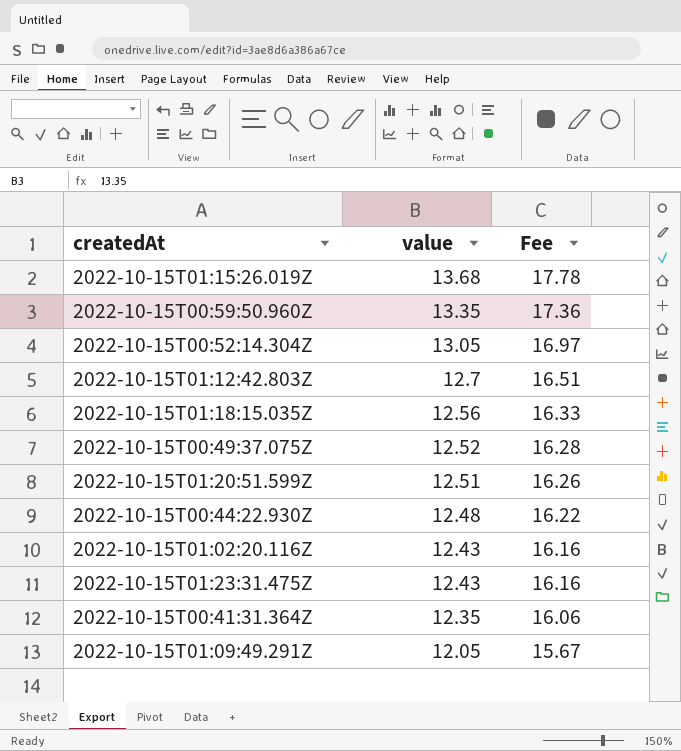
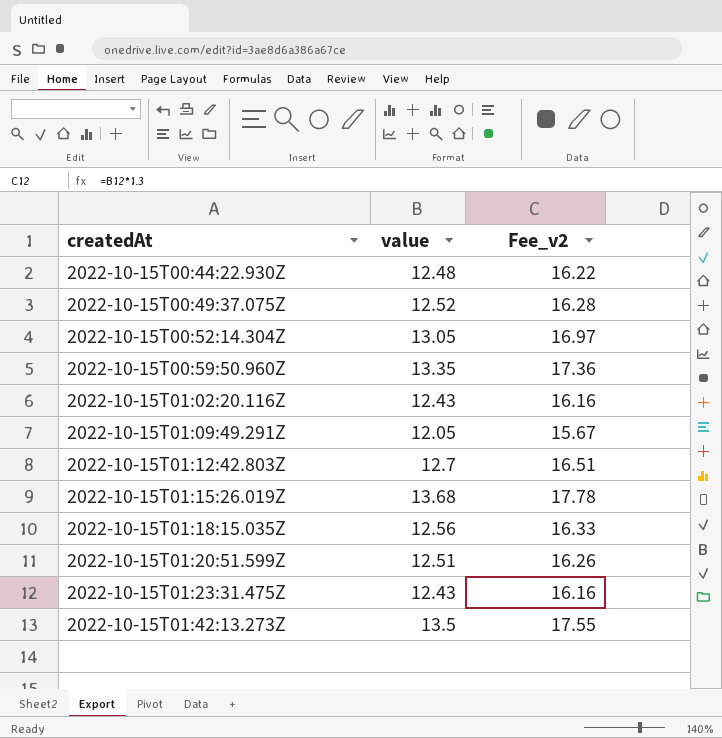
row order: value descending -> createdAt ascending
column name: Fee -> Fee_v2
row 2022-10-15T00:41:31.364Z: 12.35 | 16.06 -> none
row 2022-10-15T01:42:13.273Z: none -> 13.5 | 17.55

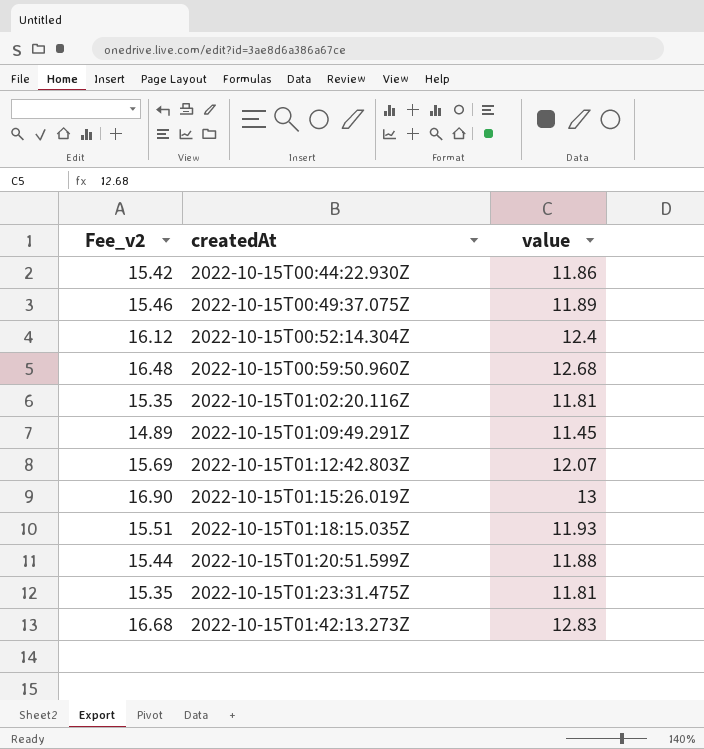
column Fee_v2 | position: 3 -> 1
2022-10-15T00:44:22.930Z | Fee_v2: 16.22 -> 15.42
2022-10-15T00:44:22.930Z | value: 12.48 -> 11.86
2022-10-15T00:49:37.075Z | Fee_v2: 16.28 -> 15.46
2022-10-15T00:49:37.075Z | value: 12.52 -> 11.89
2022-10-15T00:52:14.304Z | Fee_v2: 16.97 -> 16.12
2022-10-15T00:52:14.304Z | value: 13.05 -> 12.4
2022-10-15T00:59:50.960Z | Fee_v2: 17.36 -> 16.48
2022-10-15T00:59:50.960Z | value: 13.35 -> 12.68
2022-10-15T01:02:20.116Z | Fee_v2: 16.16 -> 15.35
2022-10-15T01:02:20.116Z | value: 12.43 -> 11.81
2022-10-15T01:09:49.291Z | Fee_v2: 15.67 -> 14.89
2022-10-15T01:09:49.291Z | value: 12.05 -> 11.45
2022-10-15T01:12:42.803Z | Fee_v2: 16.51 -> 15.69
2022-10-15T01:12:42.803Z | value: 12.7 -> 12.07
2022-10-15T01:15:26.019Z | Fee_v2: 17.78 -> 16.90
2022-10-15T01:15:26.019Z | value: 13.68 -> 13
2022-10-15T01:18:15.035Z | Fee_v2: 16.33 -> 15.51
2022-10-15T01:18:15.035Z | value: 12.56 -> 11.93
2022-10-15T01:20:51.599Z | Fee_v2: 16.26 -> 15.44
2022-10-15T01:20:51.599Z | value: 12.51 -> 11.88
2022-10-15T01:23:31.475Z | Fee_v2: 16.16 -> 15.35
2022-10-15T01:23:31.475Z | value: 12.43 -> 11.81
2022-10-15T01:42:13.273Z | Fee_v2: 17.55 -> 16.68
2022-10-15T01:42:13.273Z | value: 13.5 -> 12.83

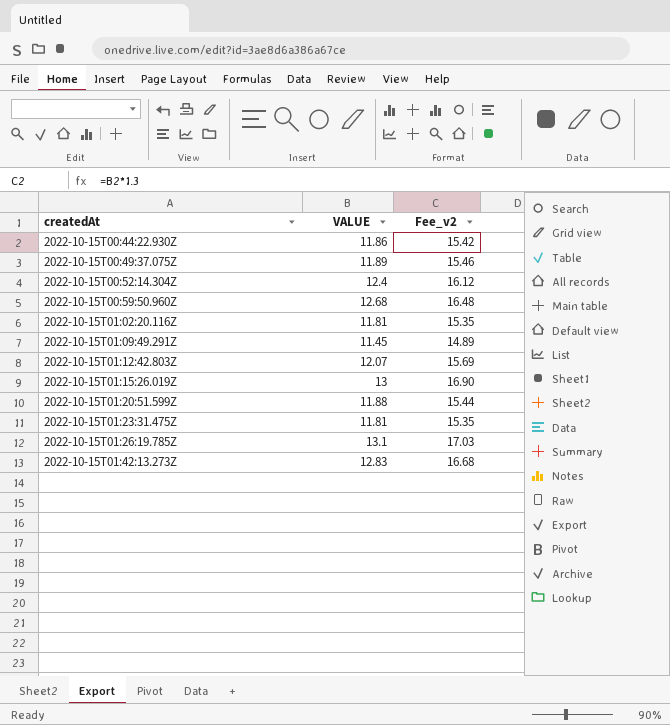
column name: value -> VALUE
column Fee_v2 | position: 1 -> 3
row 2022-10-15T01:18:15.035Z: 15.51 | 11.93 -> none
row 2022-10-15T01:26:19.785Z: none -> 13.1 | 17.03

